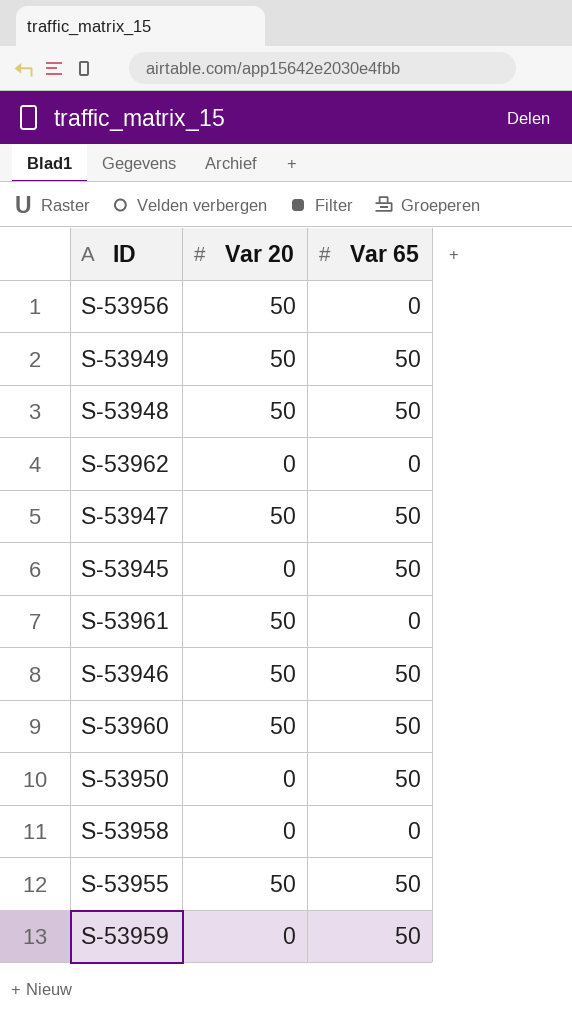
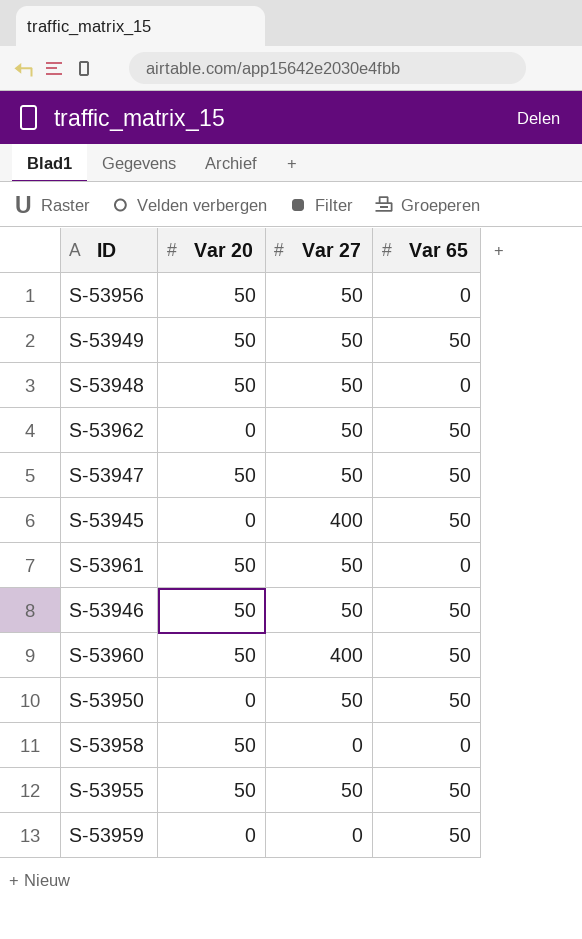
column Var 27 | position: none -> 3
S-53948 | Var 65: 50 -> 0
S-53962 | Var 65: 0 -> 50
S-53958 | Var 20: 0 -> 50

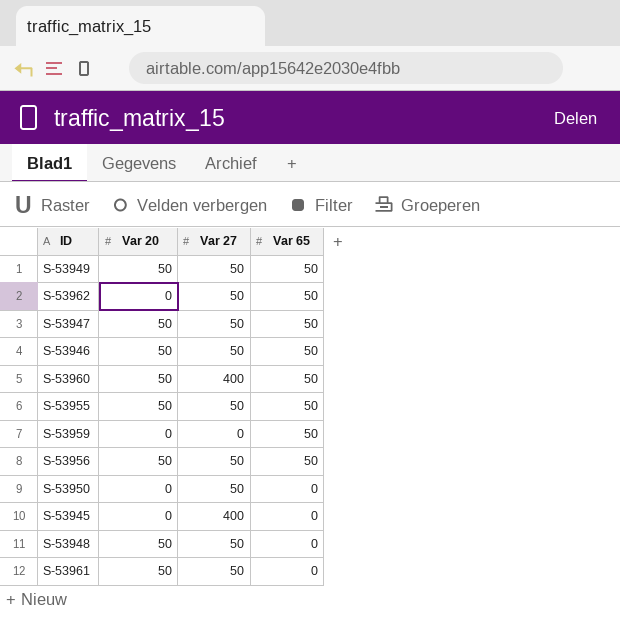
row order: none -> Var 65 descending
row S-53958: 50 | 0 | 0 -> none
S-53956 | Var 65: 0 -> 50
S-53950 | Var 65: 50 -> 0
S-53945 | Var 65: 50 -> 0

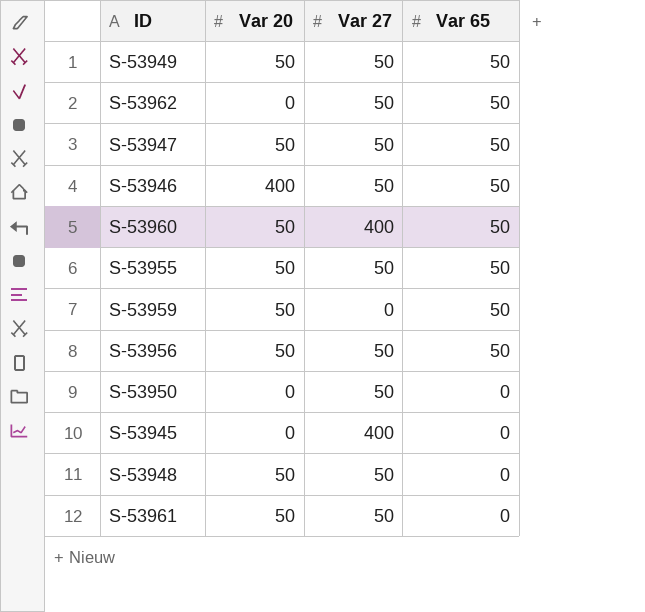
S-53946 | Var 20: 50 -> 400
S-53959 | Var 20: 0 -> 50

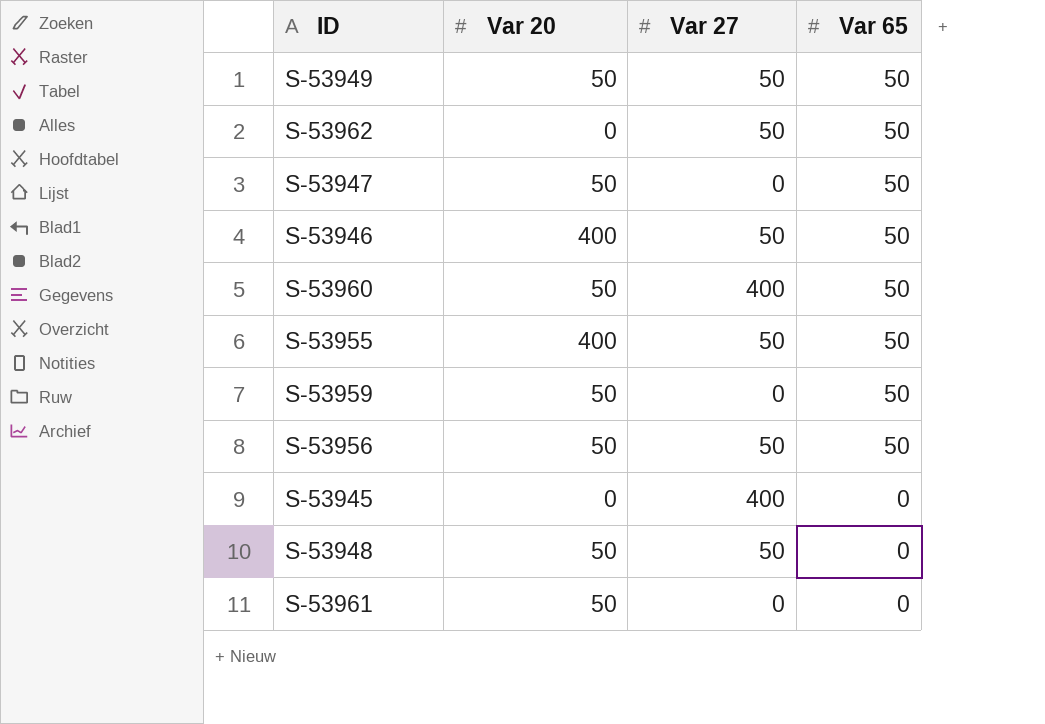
row S-53950: 0 | 50 | 0 -> none
S-53947 | Var 27: 50 -> 0
S-53955 | Var 20: 50 -> 400
S-53961 | Var 27: 50 -> 0

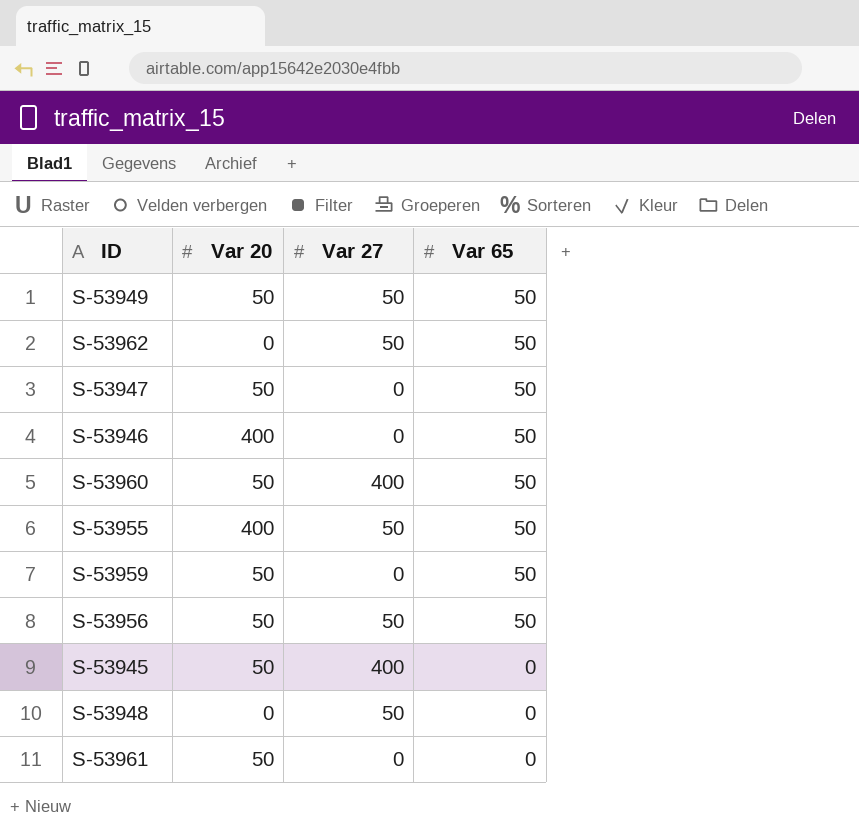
S-53946 | Var 27: 50 -> 0
S-53945 | Var 20: 0 -> 50
S-53948 | Var 20: 50 -> 0

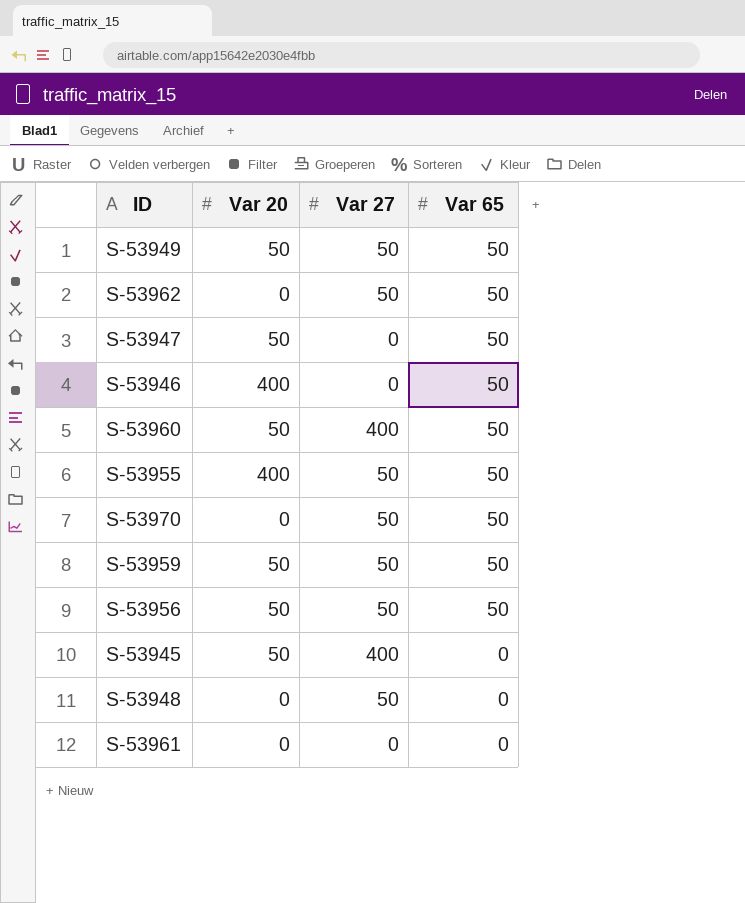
row S-53970: none -> 0 | 50 | 50
S-53959 | Var 27: 0 -> 50
S-53961 | Var 20: 50 -> 0

